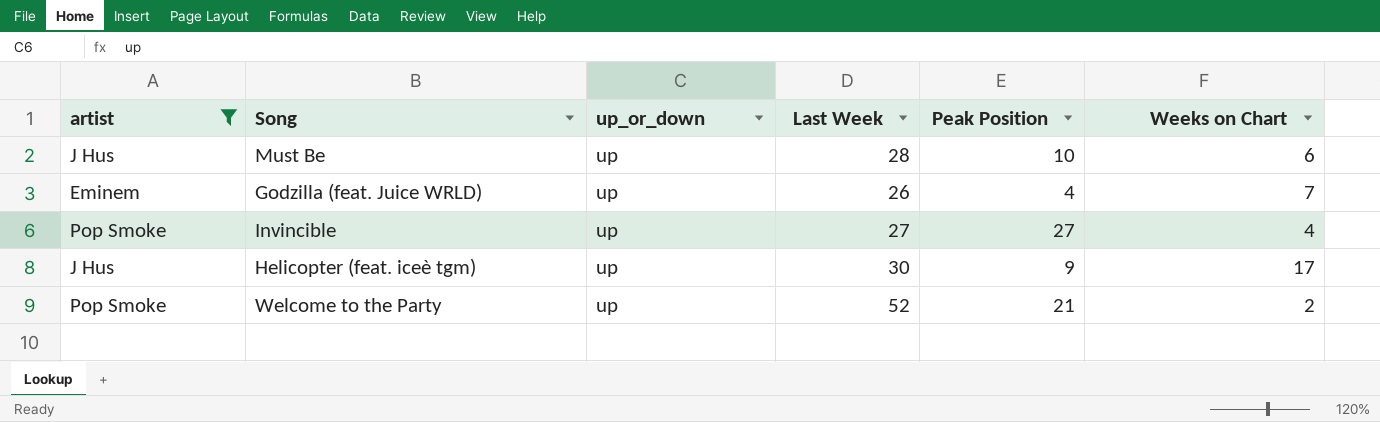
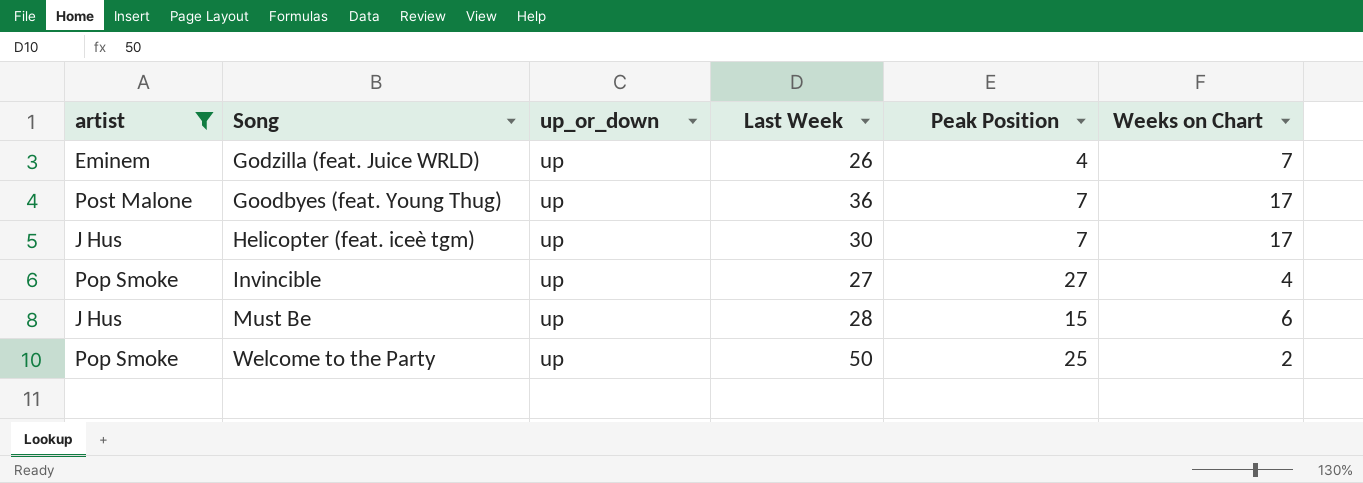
row order: none -> Song ascending
row Goodbyes (feat. Young Thug): none -> Post Malone | up | 36 | 7 | 17
Helicopter (feat. iceè tgm) | Peak Position: 9 -> 7
Must Be | Peak Position: 10 -> 15
Welcome to the Party | Last Week: 52 -> 50
Welcome to the Party | Peak Position: 21 -> 25

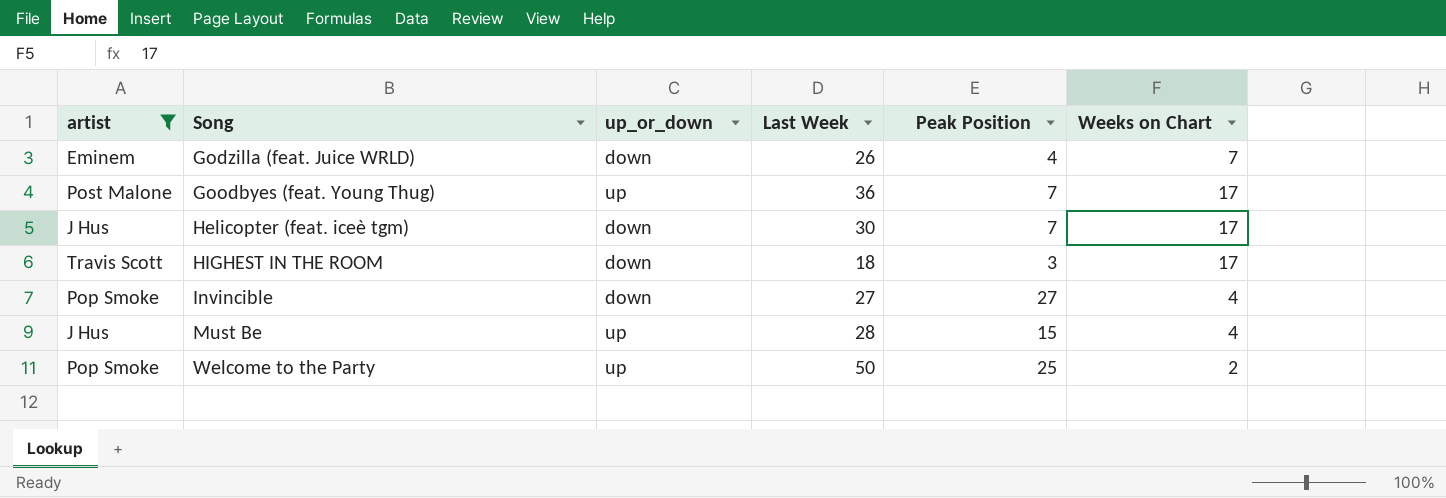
Godzilla (feat. Juice WRLD) | up_or_down: up -> down
Helicopter (feat. iceè tgm) | up_or_down: up -> down
row HIGHEST IN THE ROOM: none -> Travis Scott | down | 18 | 3 | 17
Invincible | up_or_down: up -> down
Must Be | Weeks on Chart: 6 -> 4

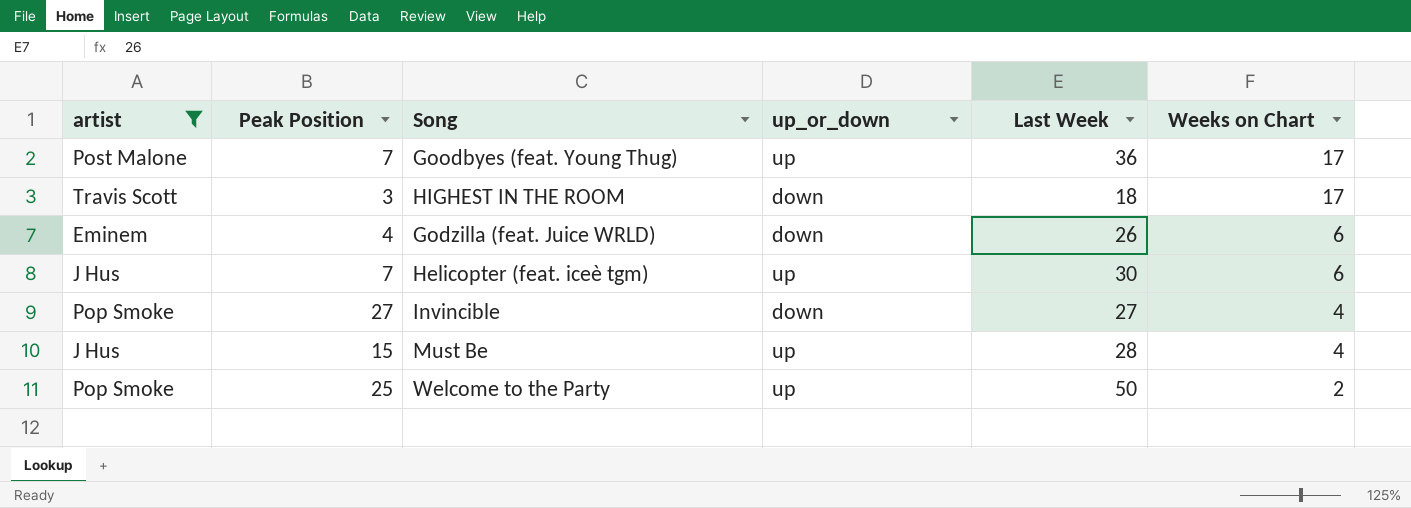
row order: Song ascending -> Weeks on Chart descending
column Peak Position | position: 5 -> 2
Godzilla (feat. Juice WRLD) | Weeks on Chart: 7 -> 6
Helicopter (feat. iceè tgm) | up_or_down: down -> up
Helicopter (feat. iceè tgm) | Weeks on Chart: 17 -> 6

